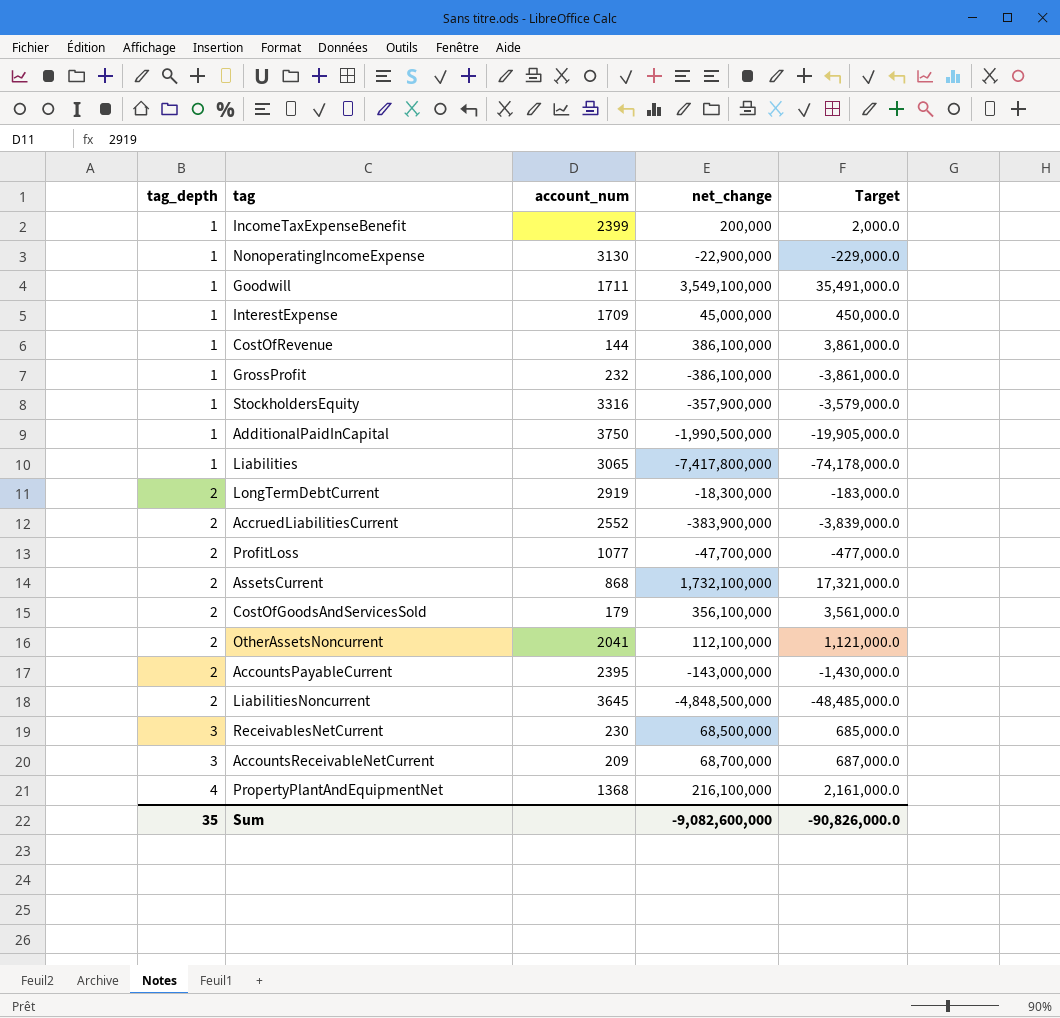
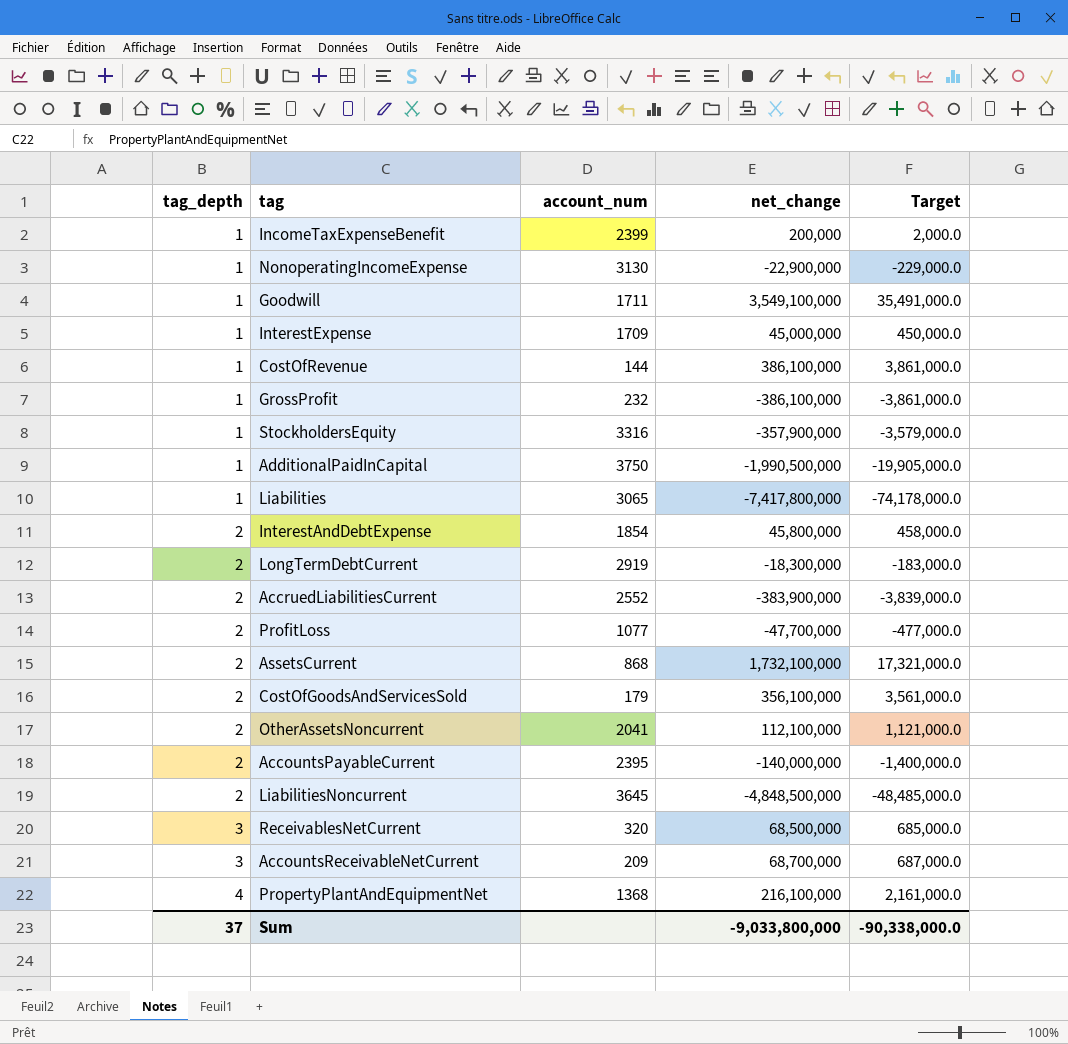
row InterestAndDebtExpense: none -> 2 | 1854 | 45,800,000 | 458,000.0
AccountsPayableCurrent | net_change: -143,000,000 -> -140,000,000
AccountsPayableCurrent | Target: -1,430,000.0 -> -1,400,000.0
ReceivablesNetCurrent | account_num: 230 -> 320
Sum | tag_depth: 35 -> 37
Sum | net_change: -9,082,600,000 -> -9,033,800,000
Sum | Target: -90,826,000.0 -> -90,338,000.0

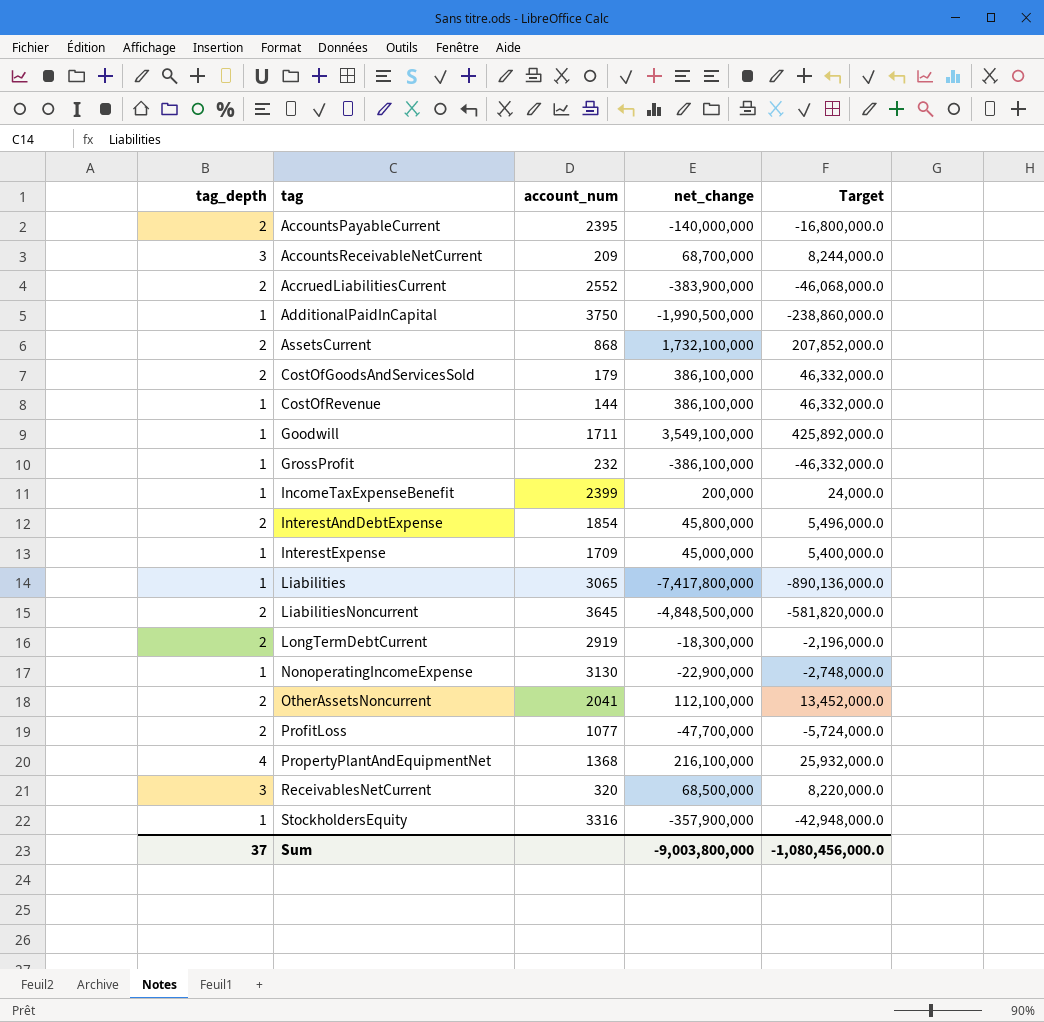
row order: tag_depth ascending -> tag ascending
column Target | formula: [net_change] * 0.01 -> [net_change] * 0.12
CostOfGoodsAndServicesSold | net_change: 356,100,000 -> 386,100,000
Sum | net_change: -9,033,800,000 -> -9,003,800,000
Sum | Target: -90,338,000.0 -> -1,080,456,000.0

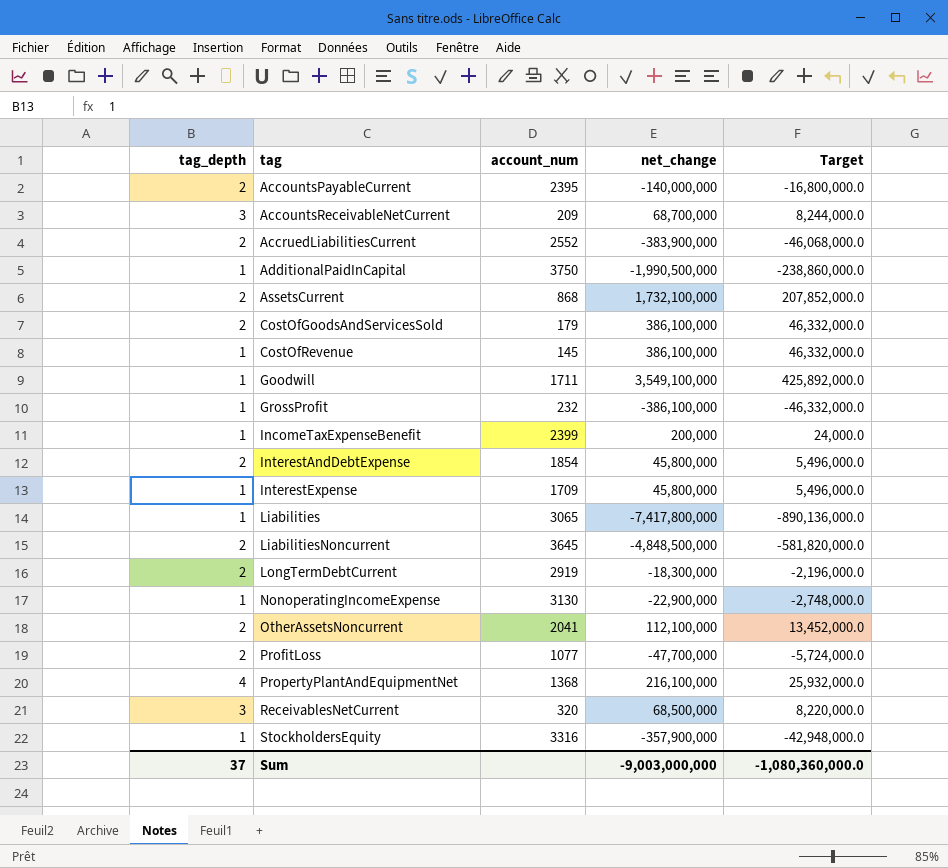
CostOfRevenue | account_num: 144 -> 145
InterestExpense | net_change: 45,000,000 -> 45,800,000
InterestExpense | Target: 5,400,000.0 -> 5,496,000.0
Sum | net_change: -9,003,800,000 -> -9,003,000,000
Sum | Target: -1,080,456,000.0 -> -1,080,360,000.0

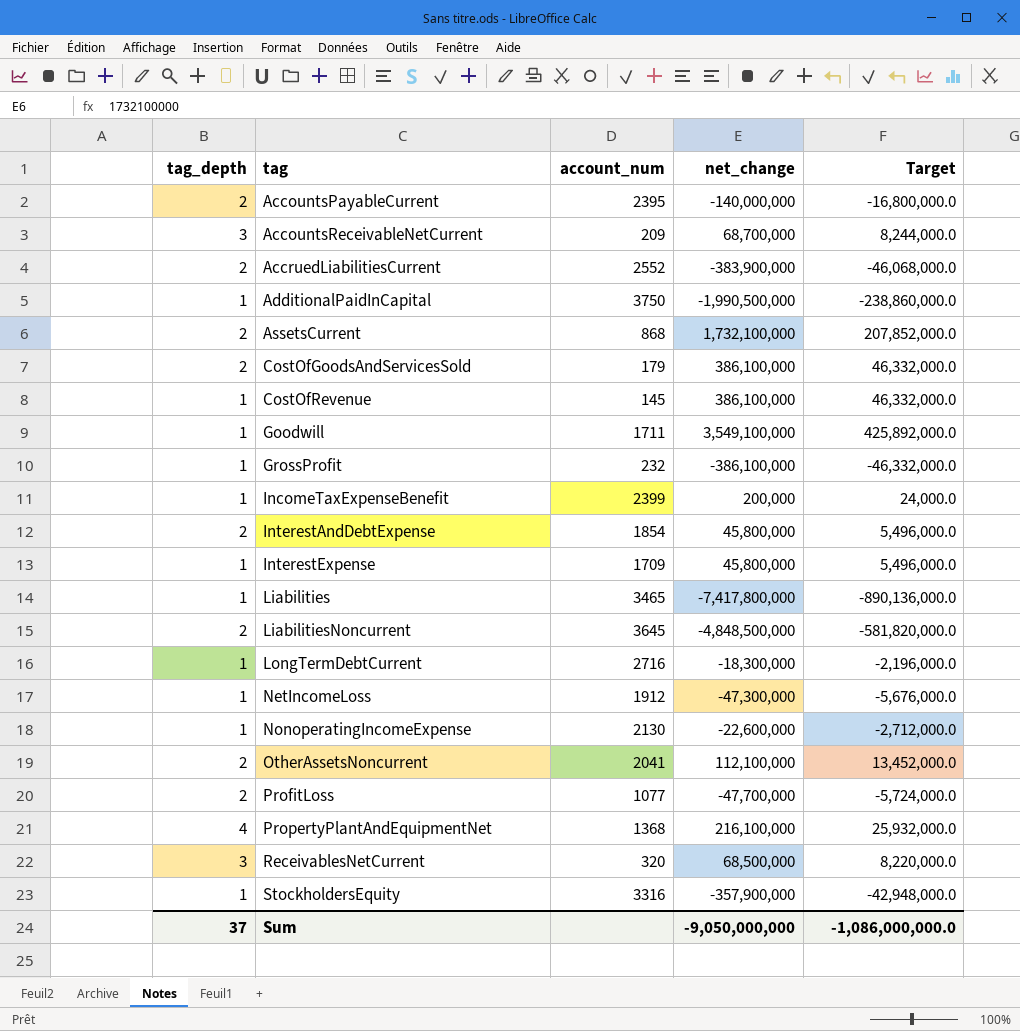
Liabilities | account_num: 3065 -> 3465
LongTermDebtCurrent | tag_depth: 2 -> 1
LongTermDebtCurrent | account_num: 2919 -> 2716
row NetIncomeLoss: none -> 1 | 1912 | -47,300,000 | -5,676,000.0
NonoperatingIncomeExpense | account_num: 3130 -> 2130
NonoperatingIncomeExpense | net_change: -22,900,000 -> -22,600,000
NonoperatingIncomeExpense | Target: -2,748,000.0 -> -2,712,000.0
Sum | net_change: -9,003,000,000 -> -9,050,000,000
Sum | Target: -1,080,360,000.0 -> -1,086,000,000.0

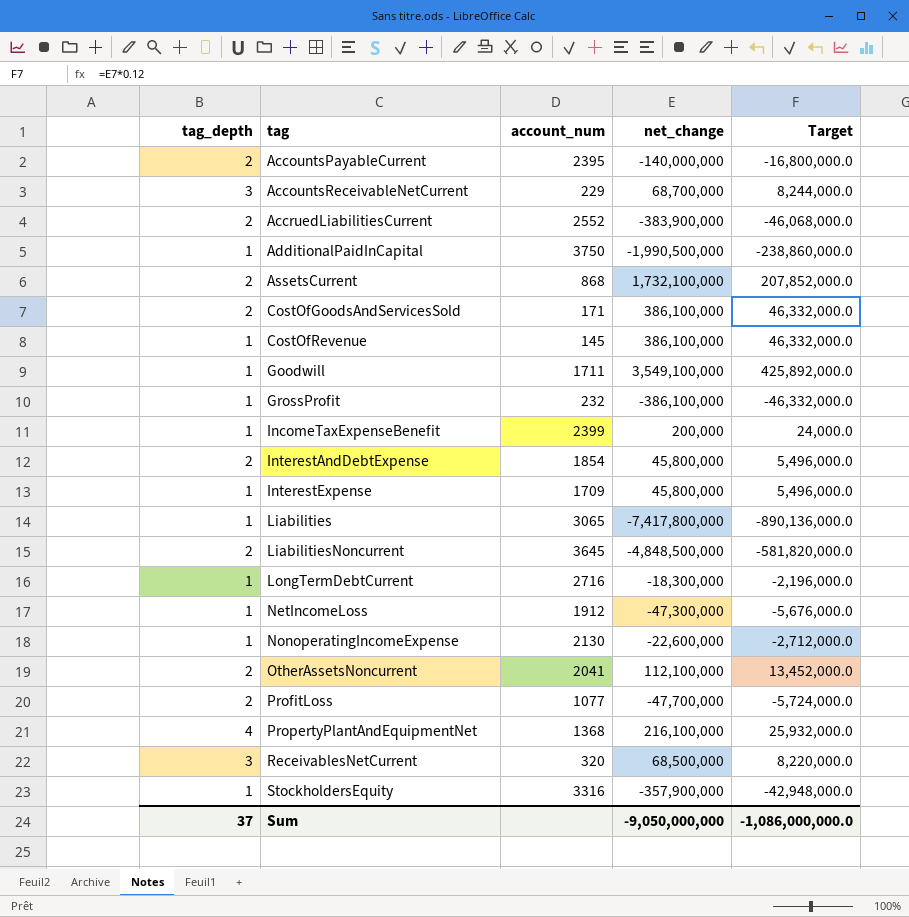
AccountsReceivableNetCurrent | account_num: 209 -> 229
CostOfGoodsAndServicesSold | account_num: 179 -> 171
Liabilities | account_num: 3465 -> 3065

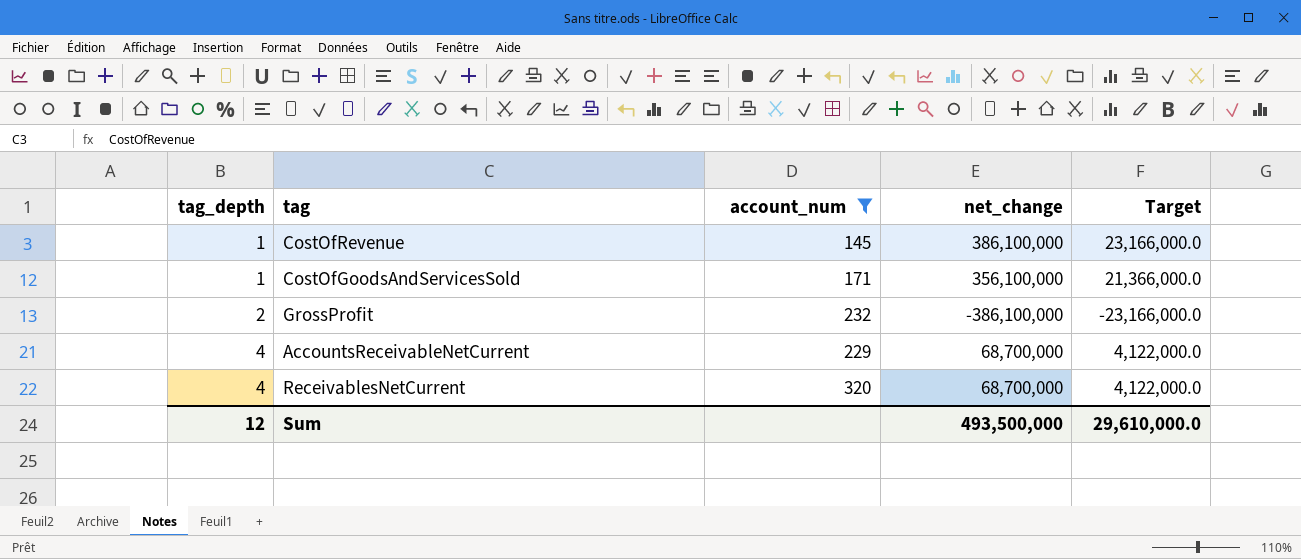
filter: none -> account_num <= 320
row order: tag ascending -> tag_depth ascending
column Target | formula: [net_change] * 0.12 -> [net_change] * 0.06
CostOfGoodsAndServicesSold | tag_depth: 2 -> 1
CostOfGoodsAndServicesSold | net_change: 386,100,000 -> 356,100,000
GrossProfit | tag_depth: 1 -> 2
AccountsReceivableNetCurrent | tag_depth: 3 -> 4
ReceivablesNetCurrent | tag_depth: 3 -> 4
ReceivablesNetCurrent | net_change: 68,500,000 -> 68,700,000
Sum | tag_depth: 37 -> 12
Sum | net_change: -9,050,000,000 -> 493,500,000
Sum | Target: -1,086,000,000.0 -> 29,610,000.0

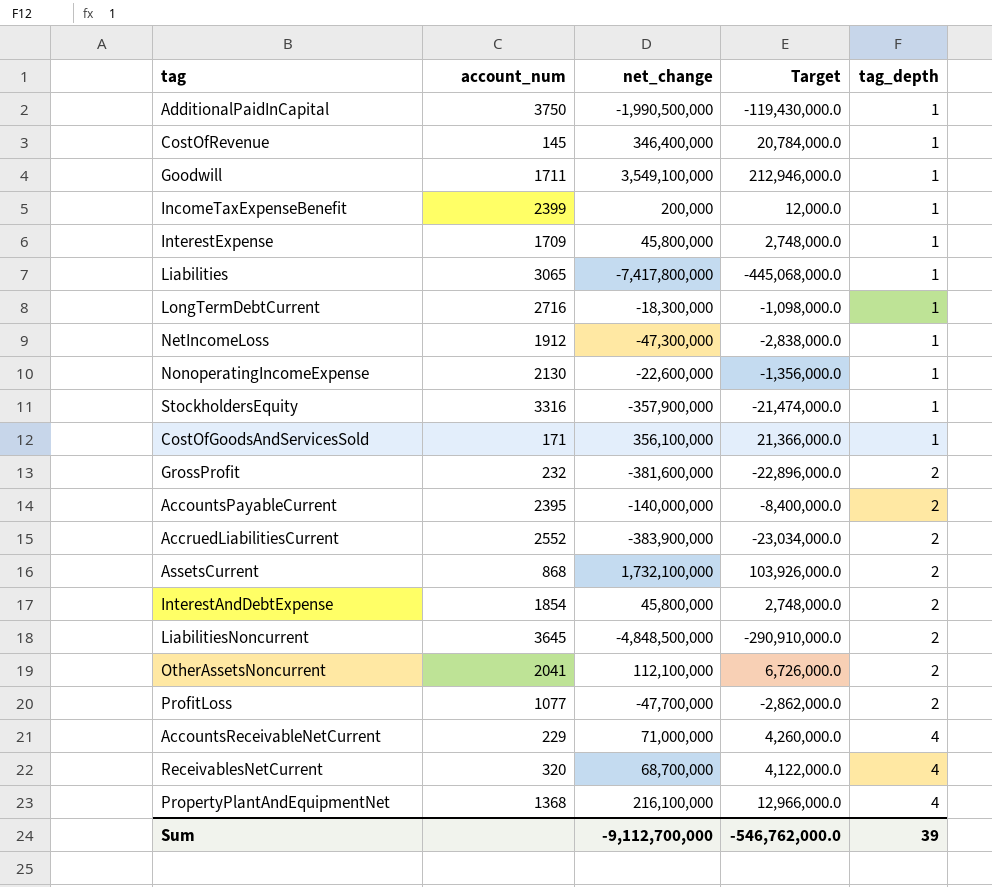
filter: account_num <= 320 -> none
column tag_depth | position: 1 -> 5
CostOfRevenue | net_change: 386,100,000 -> 346,400,000
CostOfRevenue | Target: 23,166,000.0 -> 20,784,000.0
GrossProfit | net_change: -386,100,000 -> -381,600,000
GrossProfit | Target: -23,166,000.0 -> -22,896,000.0
AccountsReceivableNetCurrent | net_change: 68,700,000 -> 71,000,000
AccountsReceivableNetCurrent | Target: 4,122,000.0 -> 4,260,000.0
Sum | net_change: 493,500,000 -> -9,112,700,000
Sum | Target: 29,610,000.0 -> -546,762,000.0
Sum | tag_depth: 12 -> 39

